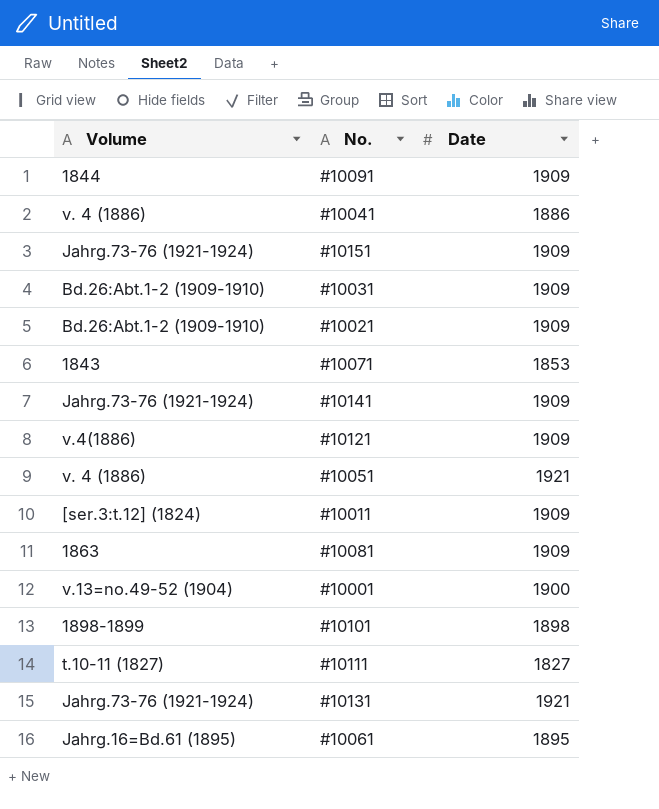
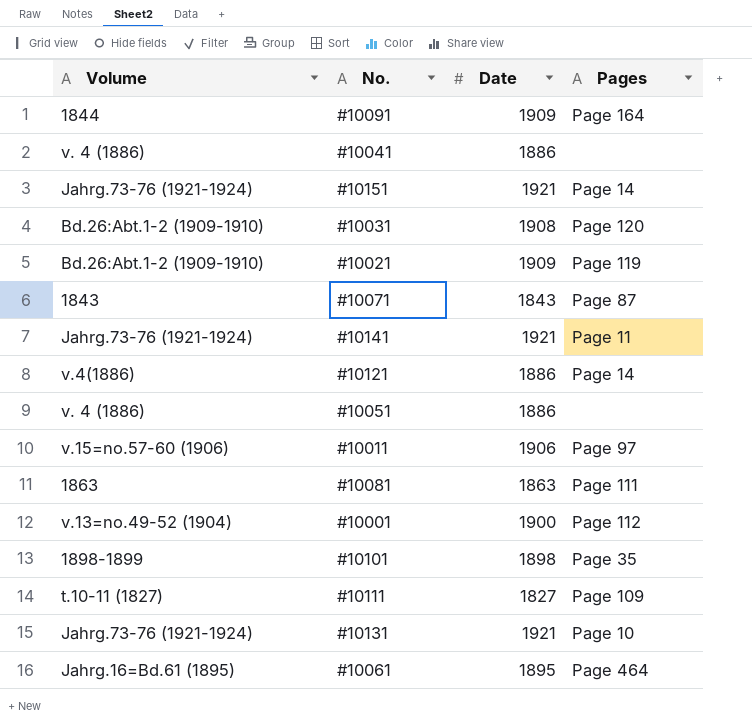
column Pages | position: none -> 4
#10151 | Date: 1909 -> 1921
#10031 | Date: 1909 -> 1908
#10071 | Date: 1853 -> 1843
#10141 | Date: 1909 -> 1921
#10121 | Date: 1909 -> 1886
#10051 | Date: 1921 -> 1886
#10011 | Volume: [ser.3:t.12] (1824) -> v.15=no.57-60 (1906)
#10011 | Date: 1909 -> 1906
#10081 | Date: 1909 -> 1863

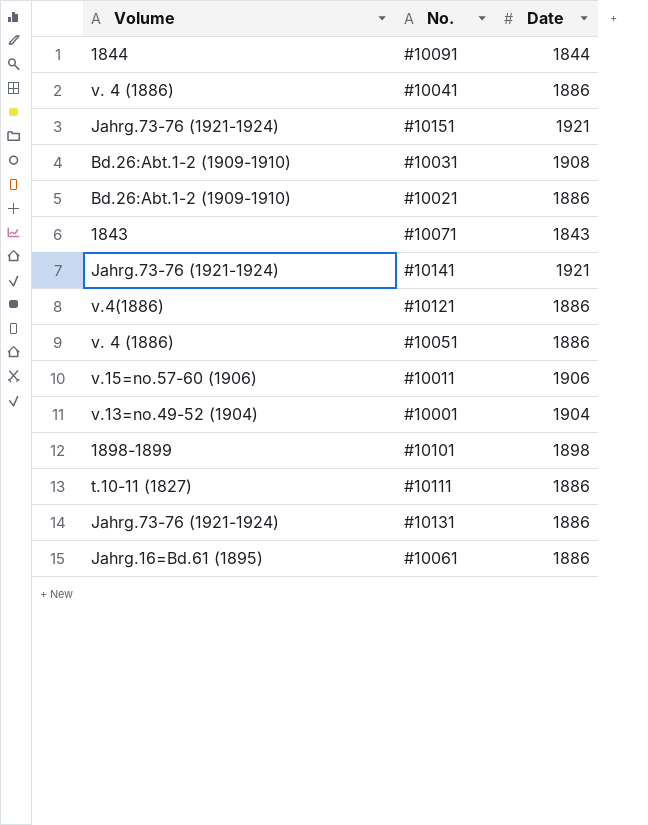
column Pages | position: 4 -> none
row #10081: 1863 | 1863 | Page 111 -> none
#10091 | Date: 1909 -> 1844
#10021 | Date: 1909 -> 1886
#10001 | Date: 1900 -> 1904
#10111 | Date: 1827 -> 1886
#10131 | Date: 1921 -> 1886
#10061 | Date: 1895 -> 1886

